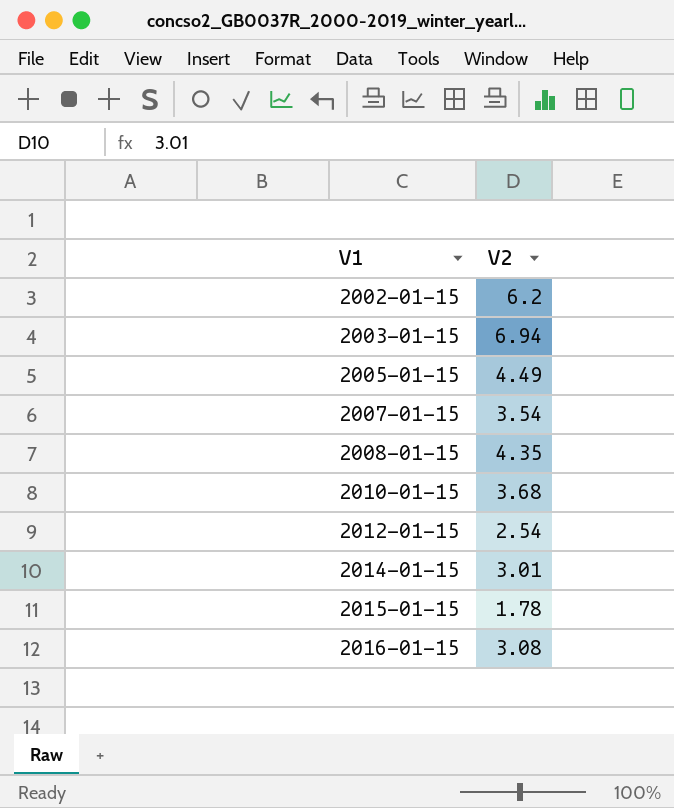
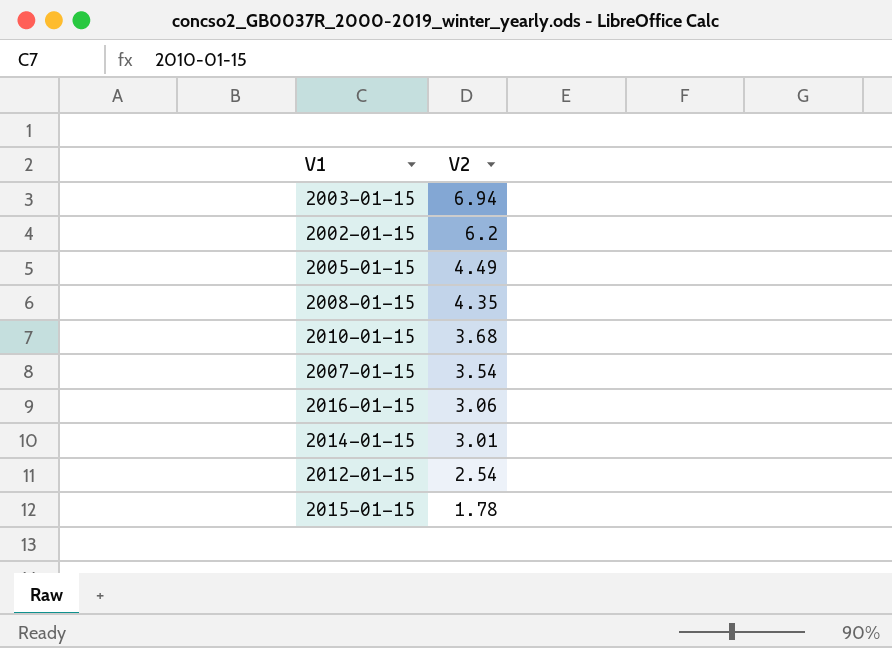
row order: V1 ascending -> V2 descending
2016-01-15 | V2: 3.08 -> 3.06

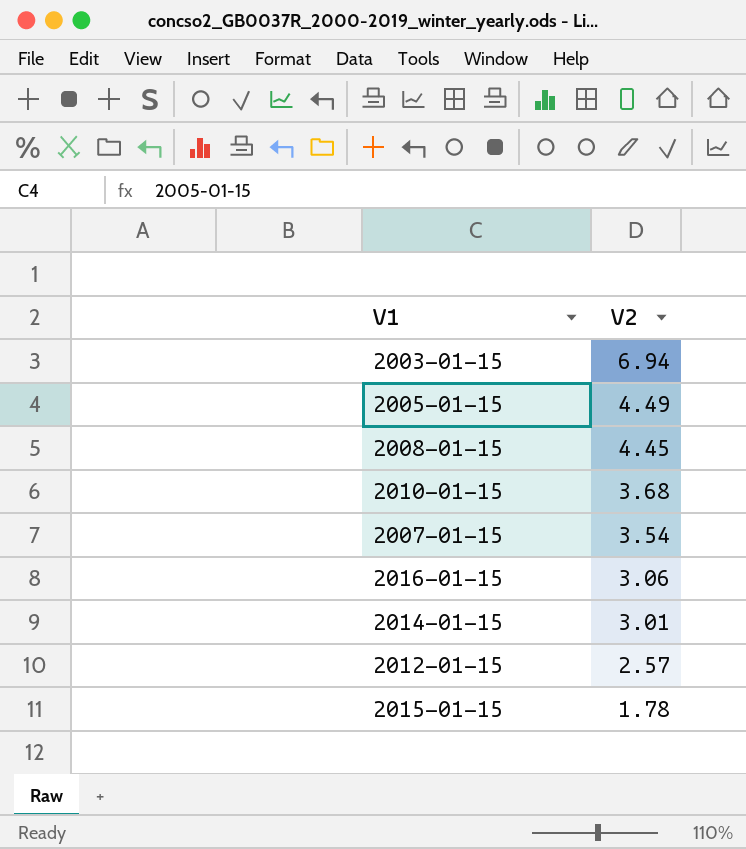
row 2002-01-15: 6.2 -> none
2008-01-15 | V2: 4.35 -> 4.45
2012-01-15 | V2: 2.54 -> 2.57

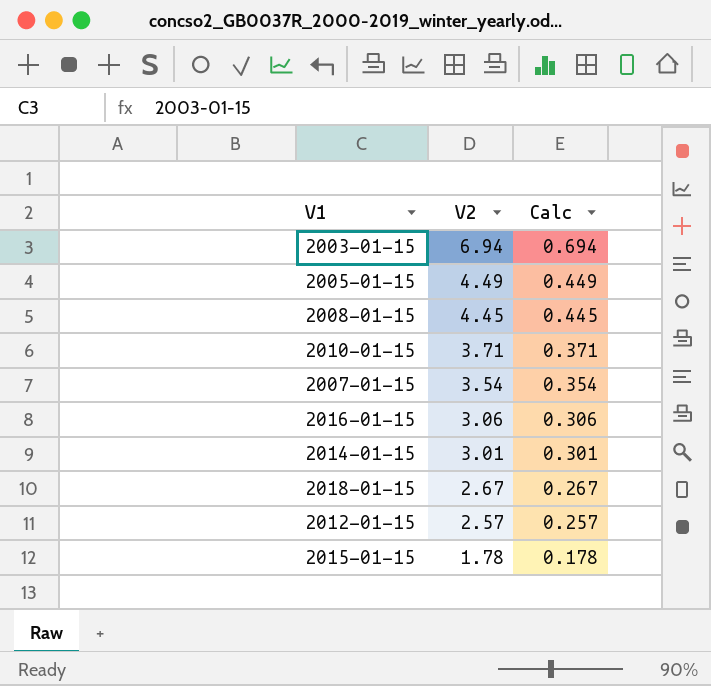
column Calc | formula: none -> [V2] * 0.1
2010-01-15 | V2: 3.68 -> 3.71
row 2018-01-15: none -> 2.67 | 0.267

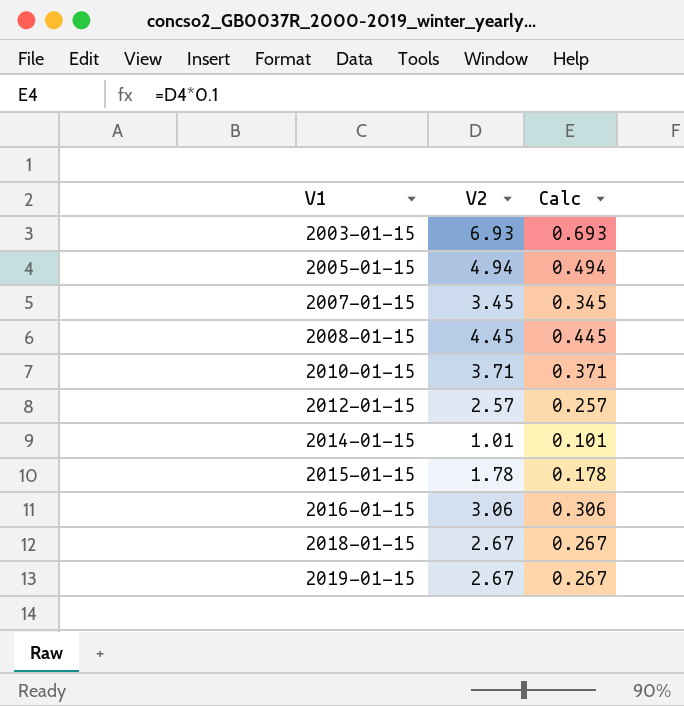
row order: V2 descending -> V1 ascending
2003-01-15 | V2: 6.94 -> 6.93
2003-01-15 | Calc: 0.694 -> 0.693
2005-01-15 | V2: 4.49 -> 4.94
2005-01-15 | Calc: 0.449 -> 0.494
2007-01-15 | V2: 3.54 -> 3.45
2007-01-15 | Calc: 0.354 -> 0.345
2014-01-15 | V2: 3.01 -> 1.01
2014-01-15 | Calc: 0.301 -> 0.101
row 2019-01-15: none -> 2.67 | 0.267

